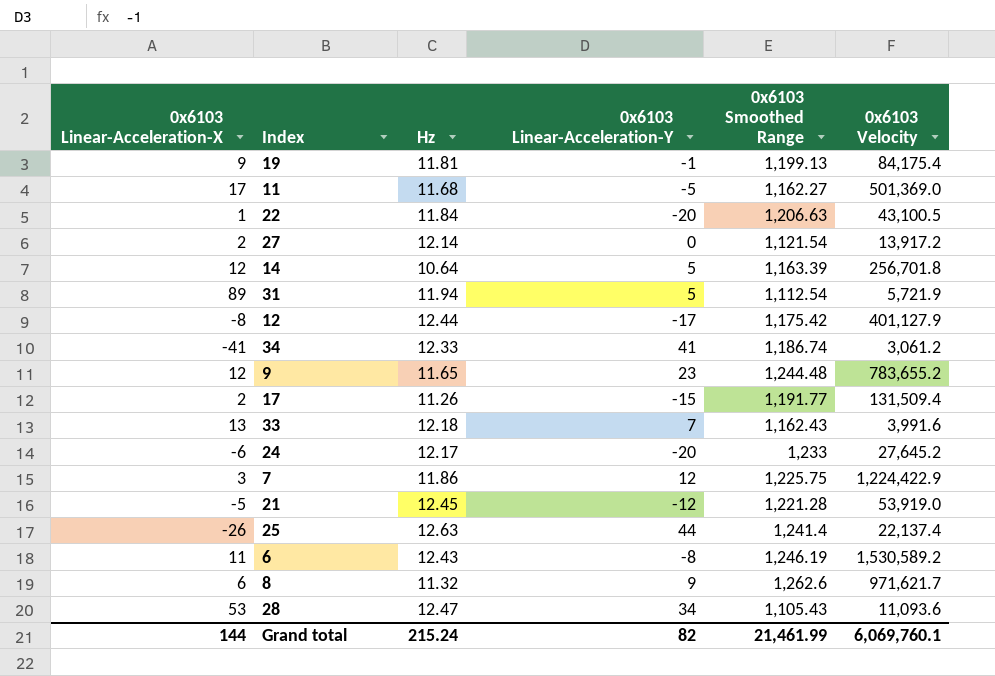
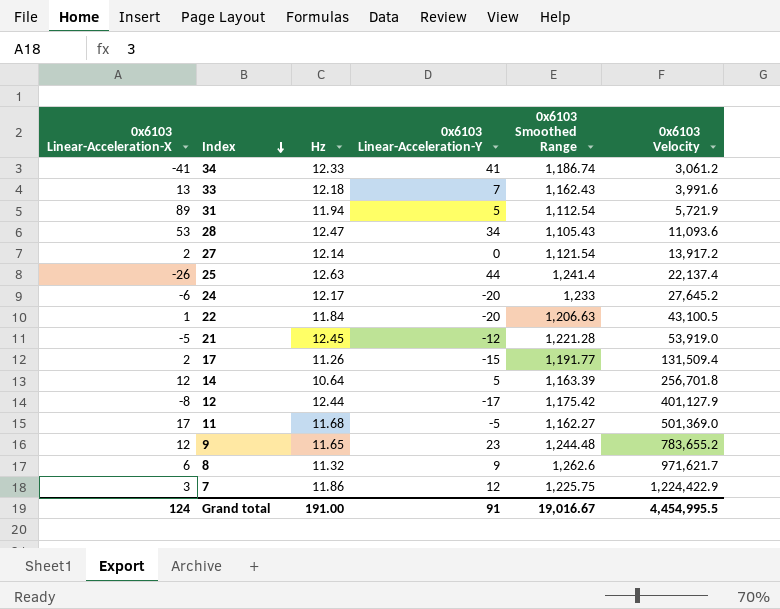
row order: none -> Index descending
row 19: 9 | 11.81 | -1 | 1,199.13 | 84,175.4 -> none
row 6: 11 | 12.43 | -8 | 1,246.19 | 1,530,589.2 -> none
Grand total | 0x6103 Linear-Acceleration-X: 144 -> 124
Grand total | Hz: 215.24 -> 191.00
Grand total | 0x6103 Linear-Acceleration-Y: 82 -> 91
Grand total | 0x6103 Smoothed Range: 21,461.99 -> 19,016.67
Grand total | 0x6103 Velocity: 6,069,760.1 -> 4,454,995.5

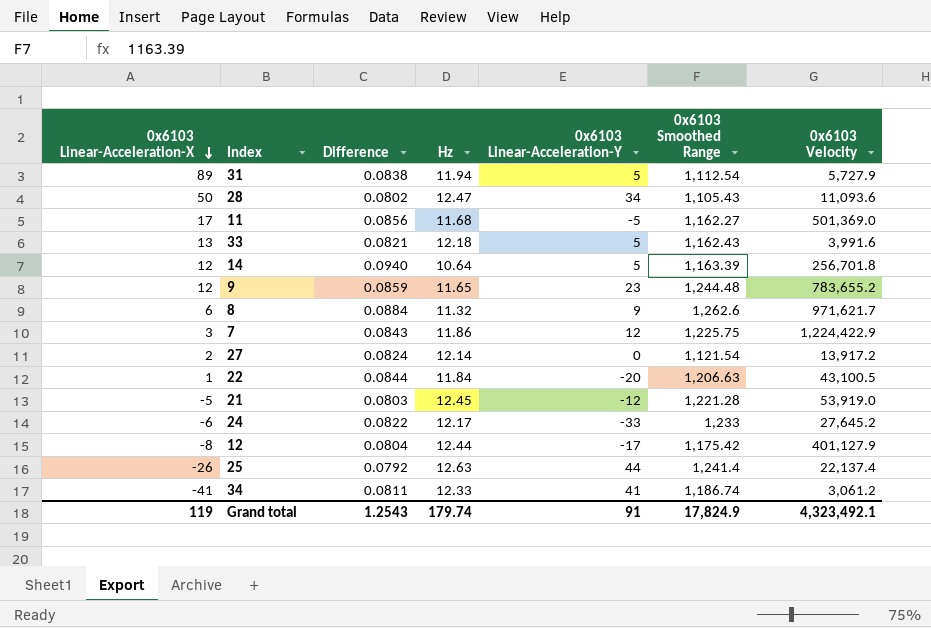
row order: Index descending -> 0x6103 Linear-Acceleration-X descending
column Difference | position: none -> 3
row 17: 2 | 11.26 | -15 | 1,191.77 | 131,509.4 -> none
31 | 0x6103 Velocity: 5,721.9 -> 5,727.9
28 | 0x6103 Linear-Acceleration-X: 53 -> 50
33 | 0x6103 Linear-Acceleration-Y: 7 -> 5
24 | 0x6103 Linear-Acceleration-Y: -20 -> -33
Grand total | 0x6103 Linear-Acceleration-X: 124 -> 119
Grand total | Hz: 191.00 -> 179.74
Grand total | 0x6103 Smoothed Range: 19,016.67 -> 17,824.9
Grand total | 0x6103 Velocity: 4,454,995.5 -> 4,323,492.1

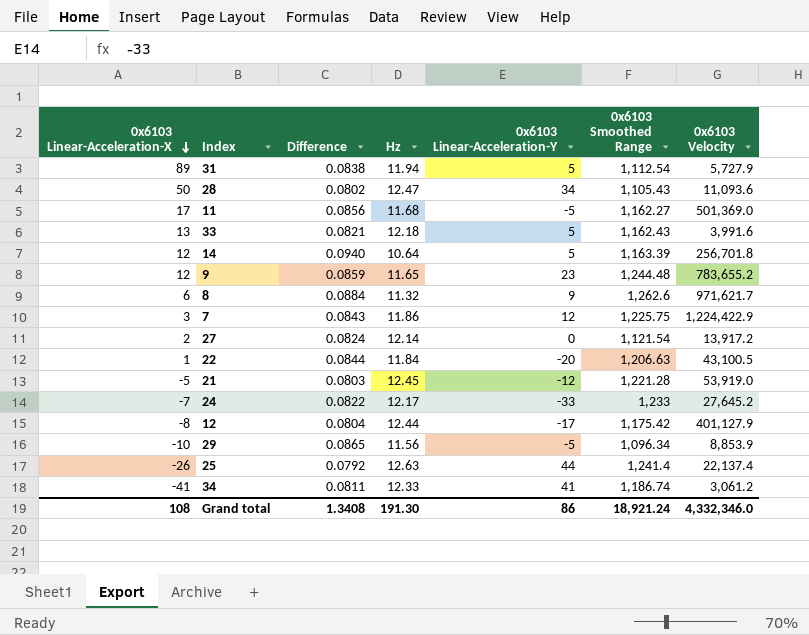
24 | 0x6103 Linear-Acceleration-X: -6 -> -7
row 29: none -> -10 | 0.0865 | 11.56 | -5 | 1,096.34 | 8,853.9
Grand total | 0x6103 Linear-Acceleration-X: 119 -> 108
Grand total | Difference: 1.2543 -> 1.3408
Grand total | Hz: 179.74 -> 191.30
Grand total | 0x6103 Linear-Acceleration-Y: 91 -> 86
Grand total | 0x6103 Smoothed Range: 17,824.9 -> 18,921.24
Grand total | 0x6103 Velocity: 4,323,492.1 -> 4,332,346.0

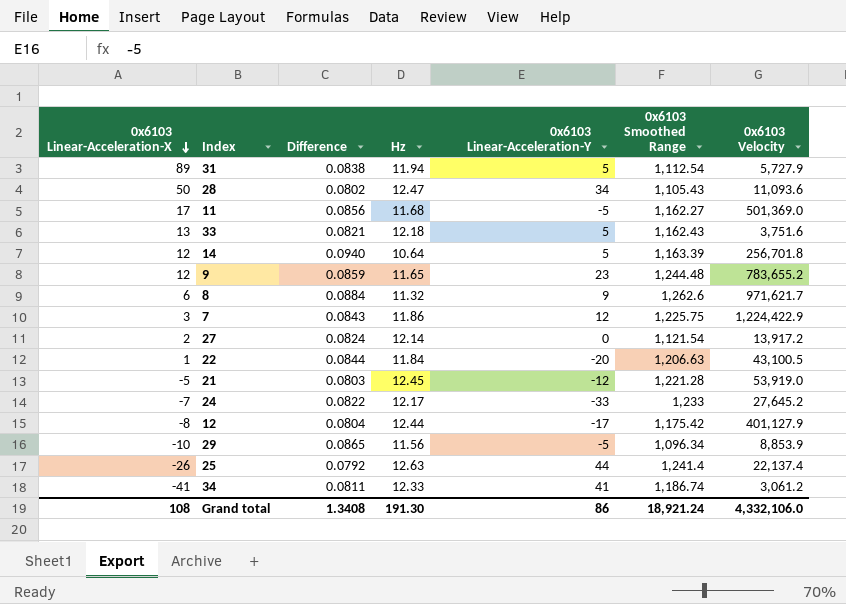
33 | 0x6103 Velocity: 3,991.6 -> 3,751.6
Grand total | 0x6103 Velocity: 4,332,346.0 -> 4,332,106.0

